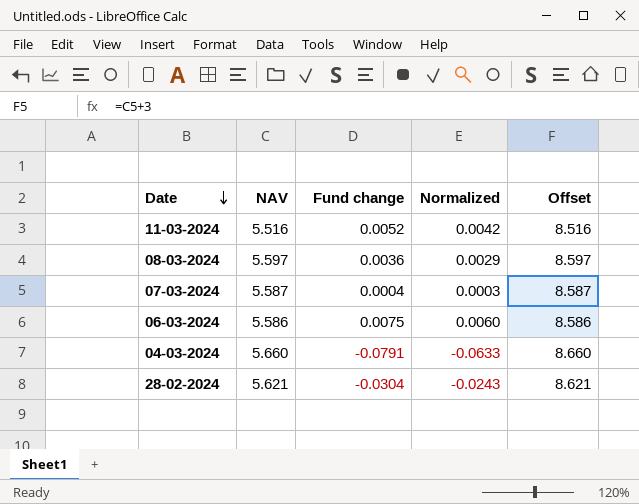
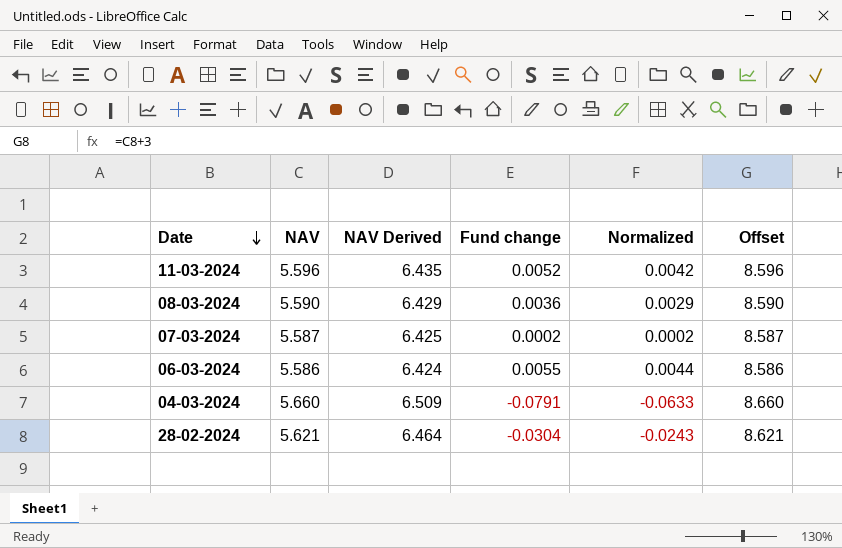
column NAV Derived | formula: none -> [NAV] * 1.15
11-03-2024 | NAV: 5.516 -> 5.596
11-03-2024 | Offset: 8.516 -> 8.596
08-03-2024 | NAV: 5.597 -> 5.590
08-03-2024 | Offset: 8.597 -> 8.590
07-03-2024 | Fund change: 0.0004 -> 0.0002
07-03-2024 | Normalized: 0.0003 -> 0.0002
06-03-2024 | Fund change: 0.0075 -> 0.0055
06-03-2024 | Normalized: 0.0060 -> 0.0044

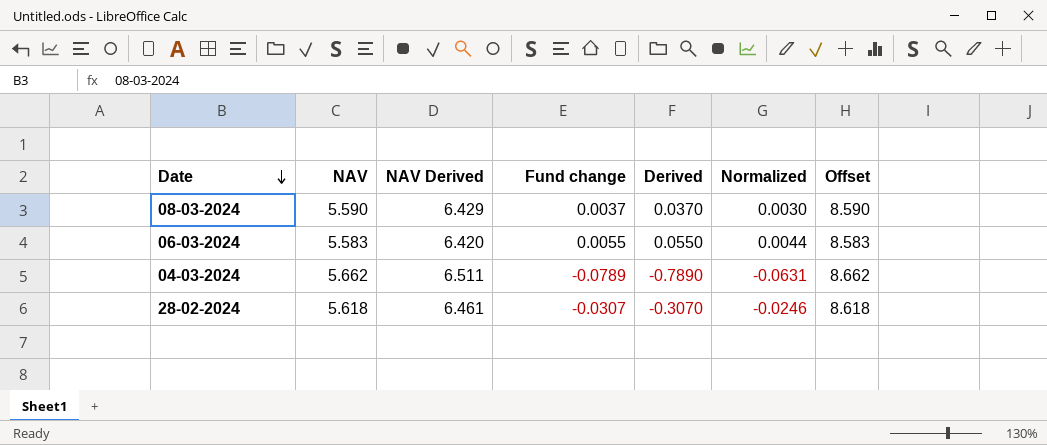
column Derived | formula: none -> [Fund change] * 10
row 11-03-2024: 5.596 | 6.435 | 0.0052 | 0.0042 | 8.596 -> none
row 07-03-2024: 5.587 | 6.425 | 0.0002 | 0.0002 | 8.587 -> none
08-03-2024 | Fund change: 0.0036 -> 0.0037
08-03-2024 | Normalized: 0.0029 -> 0.0030
06-03-2024 | NAV: 5.586 -> 5.583
06-03-2024 | NAV Derived: 6.424 -> 6.420
06-03-2024 | Offset: 8.586 -> 8.583
04-03-2024 | NAV: 5.660 -> 5.662
04-03-2024 | NAV Derived: 6.509 -> 6.511
04-03-2024 | Fund change: -0.0791 -> -0.0789
04-03-2024 | Normalized: -0.0633 -> -0.0631
04-03-2024 | Offset: 8.660 -> 8.662
28-02-2024 | NAV: 5.621 -> 5.618
28-02-2024 | NAV Derived: 6.464 -> 6.461
28-02-2024 | Fund change: -0.0304 -> -0.0307
28-02-2024 | Normalized: -0.0243 -> -0.0246
28-02-2024 | Offset: 8.621 -> 8.618

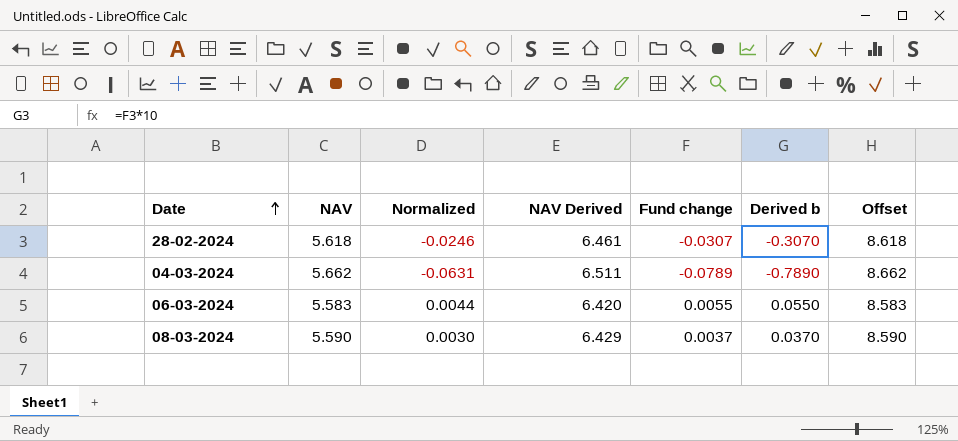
row order: Date descending -> Date ascending
column Normalized | position: 6 -> 3
column name: Derived -> Derived b

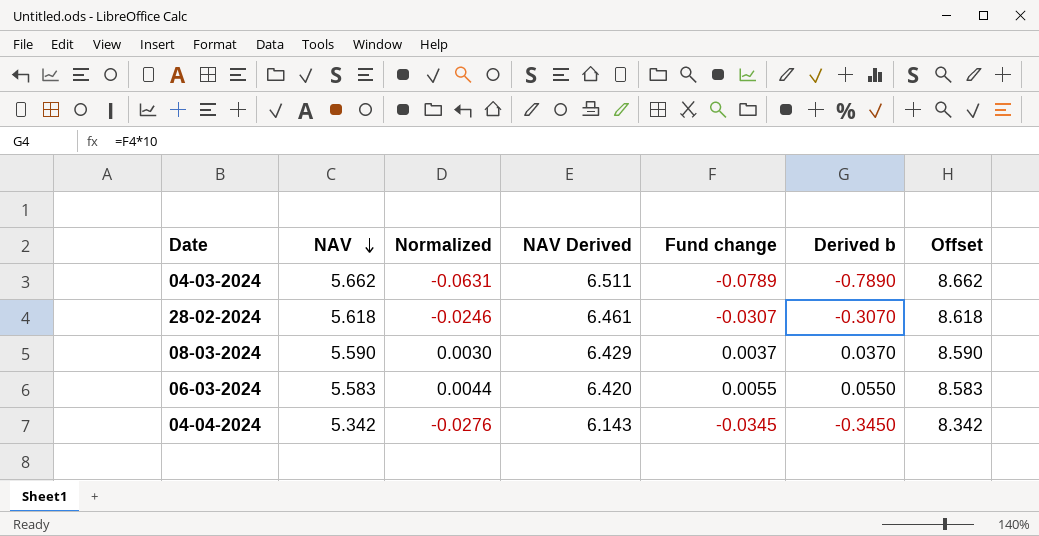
row order: Date ascending -> NAV descending
row 04-04-2024: none -> 5.342 | -0.0276 | 6.143 | -0.0345 | -0.3450 | 8.342

